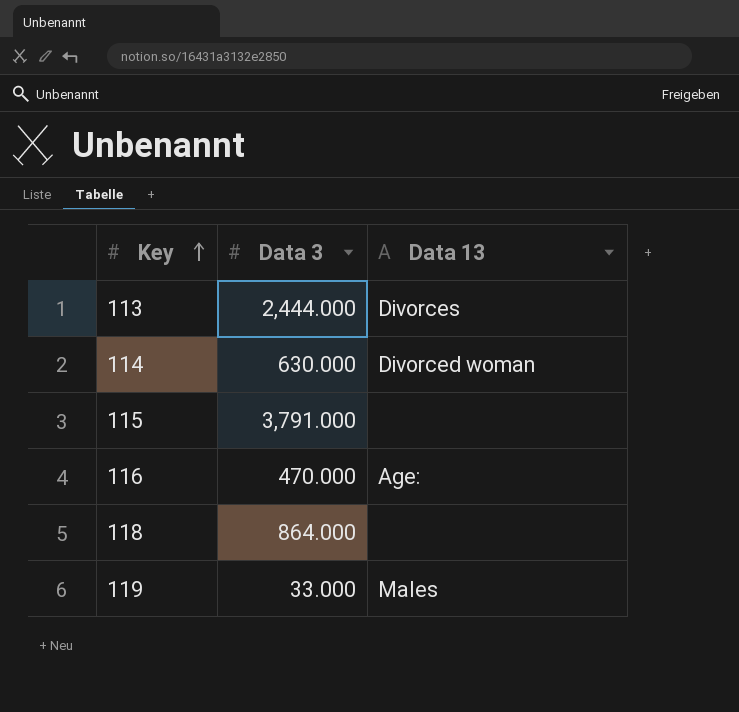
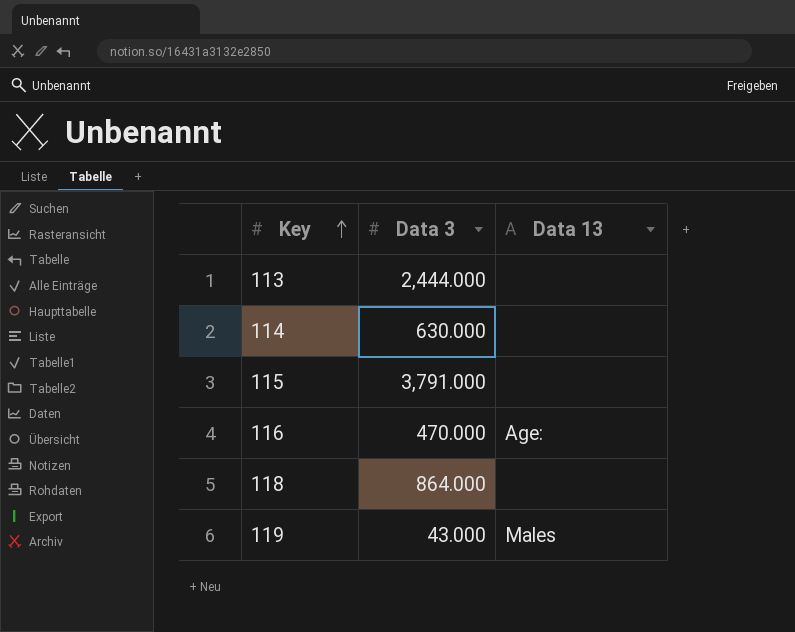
113 | Data 13: Divorces -> none
114 | Data 13: Divorced woman -> none
119 | Data 3: 33.000 -> 43.000

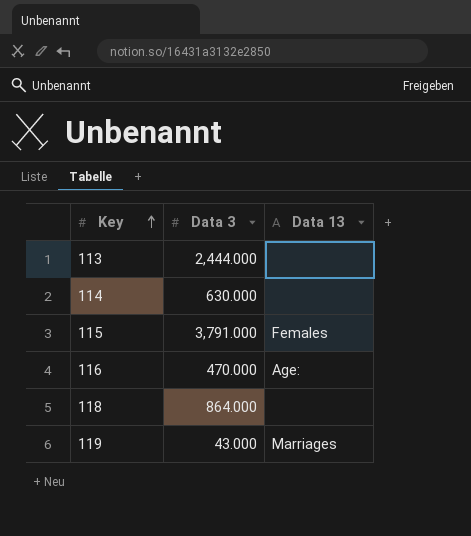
115 | Data 13: none -> Females
119 | Data 13: Males -> Marriages

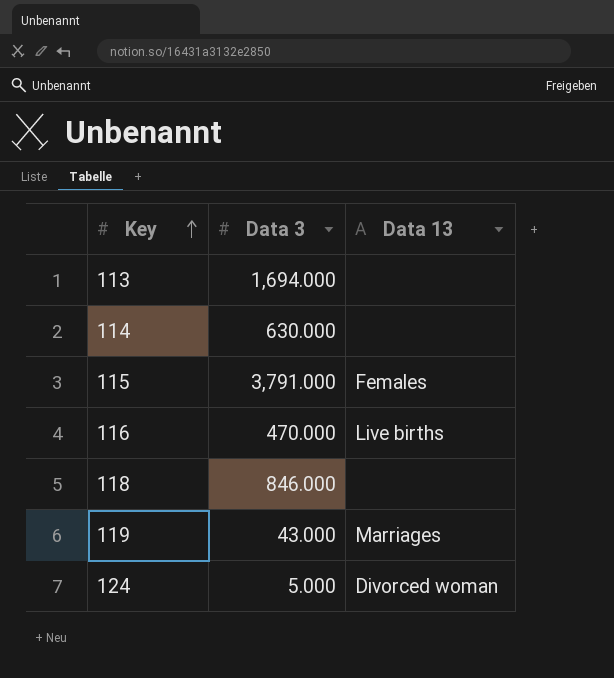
113 | Data 3: 2,444.000 -> 1,694.000
116 | Data 13: Age: -> Live births
118 | Data 3: 864.000 -> 846.000
row 124: none -> 5.000 | Divorced woman

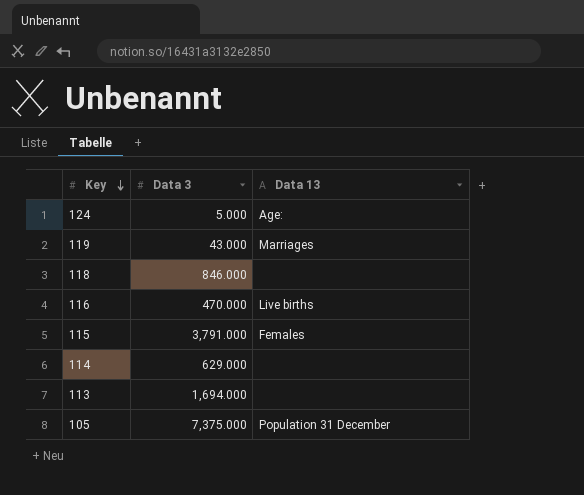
row order: Key ascending -> Key descending
124 | Data 13: Divorced woman -> Age:
114 | Data 3: 630.000 -> 629.000
row 105: none -> 7,375.000 | Population 31 December

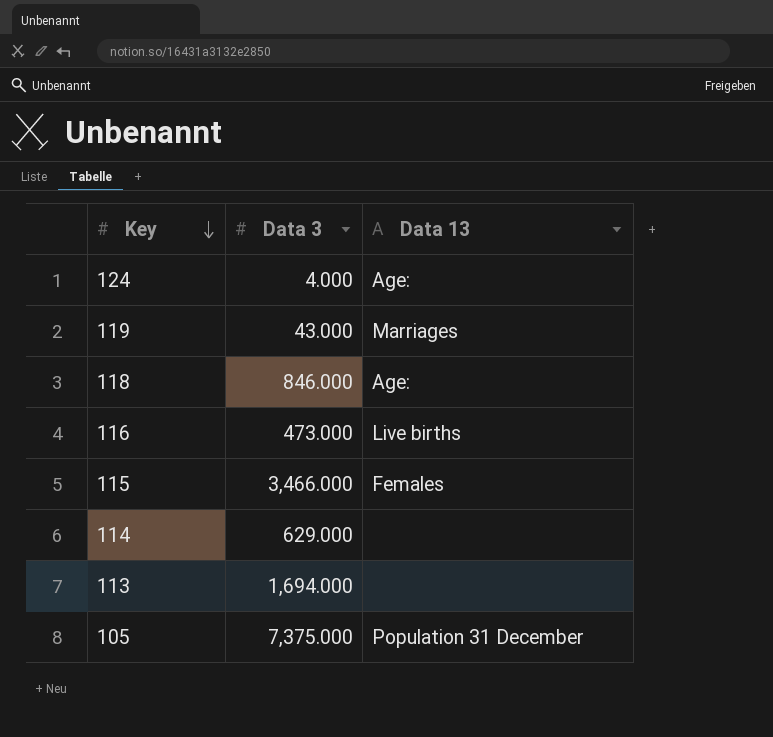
124 | Data 3: 5.000 -> 4.000
118 | Data 13: none -> Age:
116 | Data 3: 470.000 -> 473.000
115 | Data 3: 3,791.000 -> 3,466.000

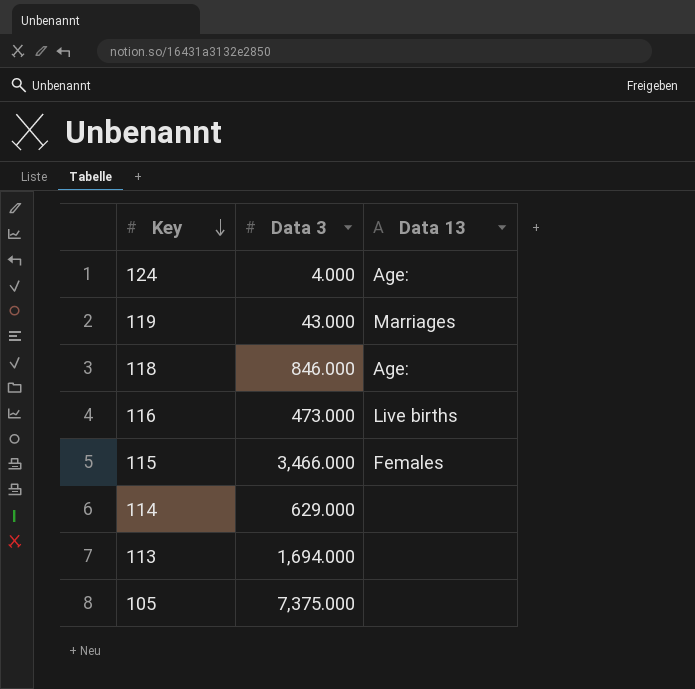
105 | Data 13: Population 31 December -> none

